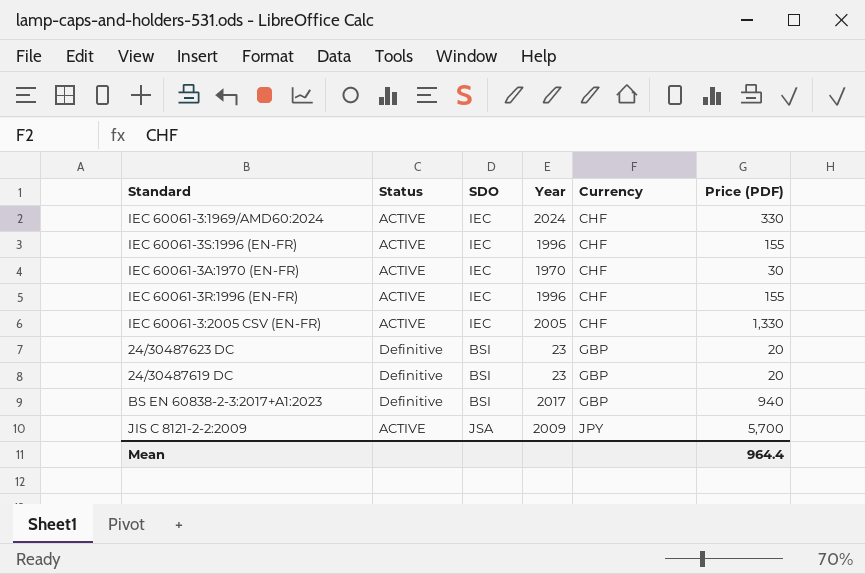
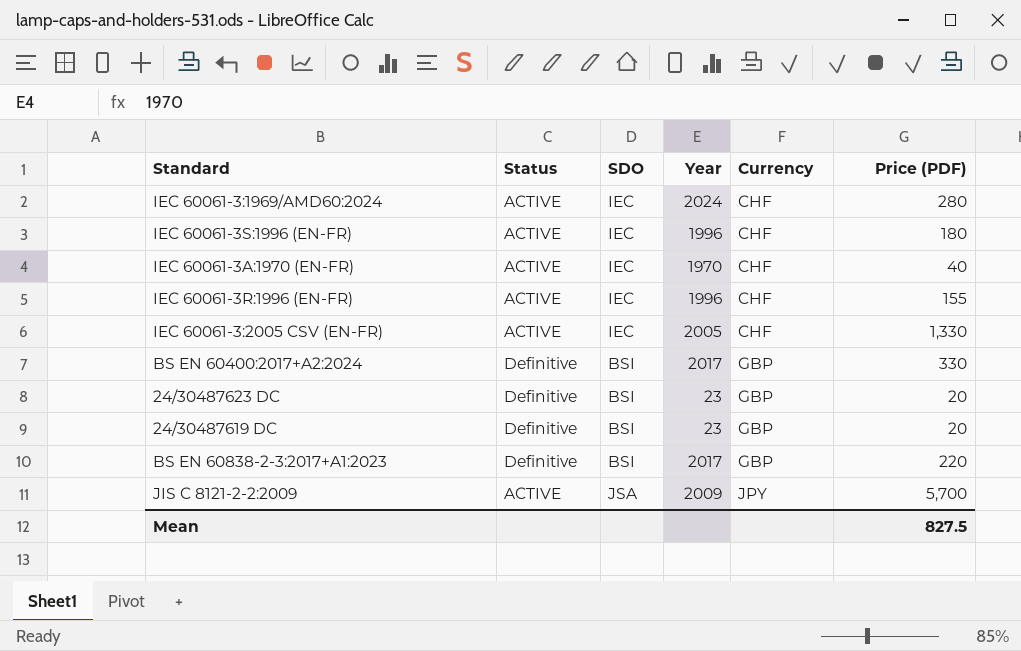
IEC 60061-3:1969/AMD60:2024 | Price (PDF): 330 -> 280
IEC 60061-3S:1996 (EN-FR) | Price (PDF): 155 -> 180
IEC 60061-3A:1970 (EN-FR) | Price (PDF): 30 -> 40
row BS EN 60400:2017+A2:2024: none -> Definitive | BSI | 2017 | GBP | 330
BS EN 60838-2-3:2017+A1:2023 | Price (PDF): 940 -> 220
Mean | Price (PDF): 964.4 -> 827.5

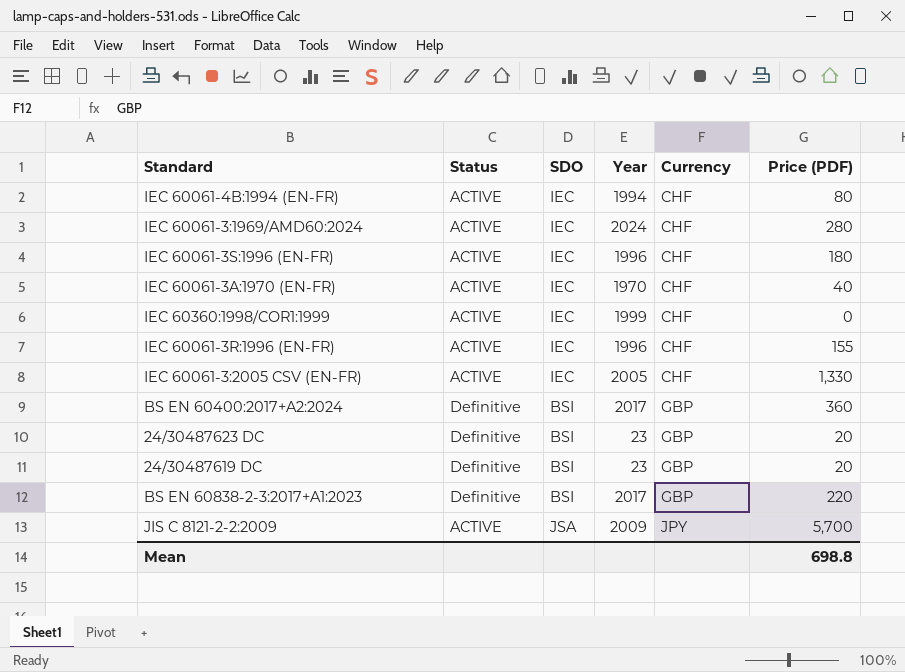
row IEC 60061-4B:1994 (EN-FR): none -> ACTIVE | IEC | 1994 | CHF | 80
row IEC 60360:1998/COR1:1999: none -> ACTIVE | IEC | 1999 | CHF | 0
BS EN 60400:2017+A2:2024 | Price (PDF): 330 -> 360
Mean | Price (PDF): 827.5 -> 698.8

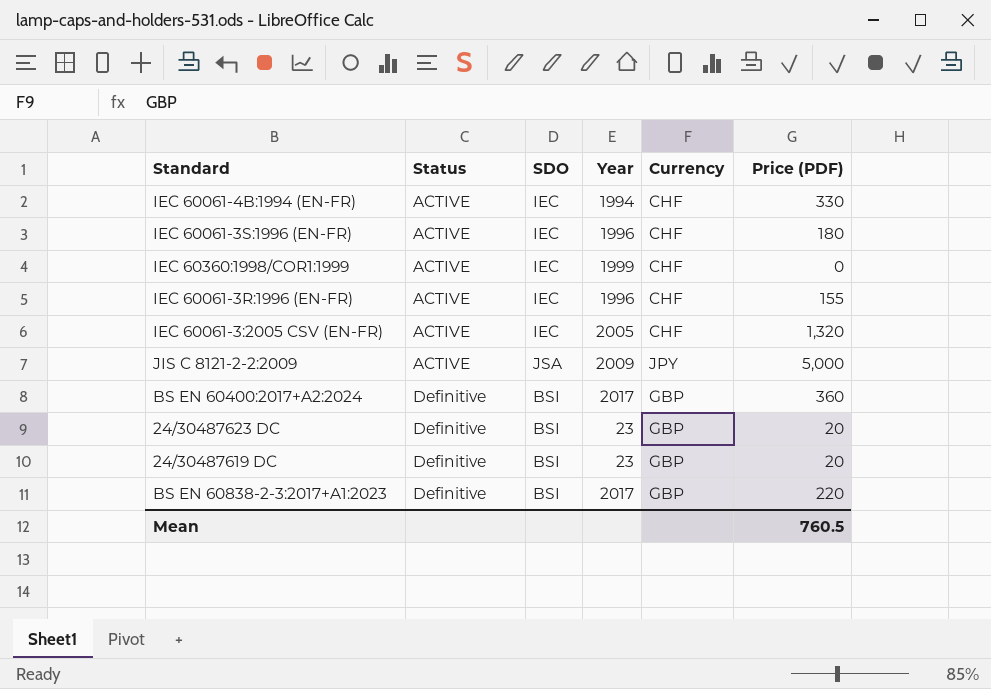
row order: Currency ascending -> Status ascending
row IEC 60061-3:1969/AMD60:2024: ACTIVE | IEC | 2024 | CHF | 280 -> none
row IEC 60061-3A:1970 (EN-FR): ACTIVE | IEC | 1970 | CHF | 40 -> none
IEC 60061-4B:1994 (EN-FR) | Price (PDF): 80 -> 330
IEC 60061-3:2005 CSV (EN-FR) | Price (PDF): 1,330 -> 1,320
JIS C 8121-2-2:2009 | Price (PDF): 5,700 -> 5,000
Mean | Price (PDF): 698.8 -> 760.5

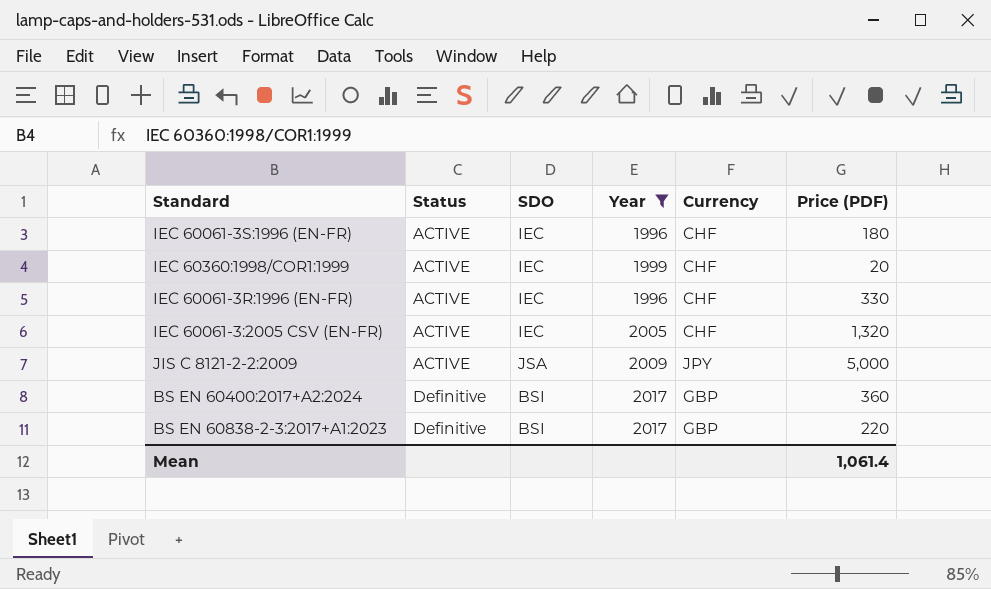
filter: none -> Year >= 1996
IEC 60360:1998/COR1:1999 | Price (PDF): 0 -> 20
IEC 60061-3R:1996 (EN-FR) | Price (PDF): 155 -> 330
Mean | Price (PDF): 760.5 -> 1,061.4

